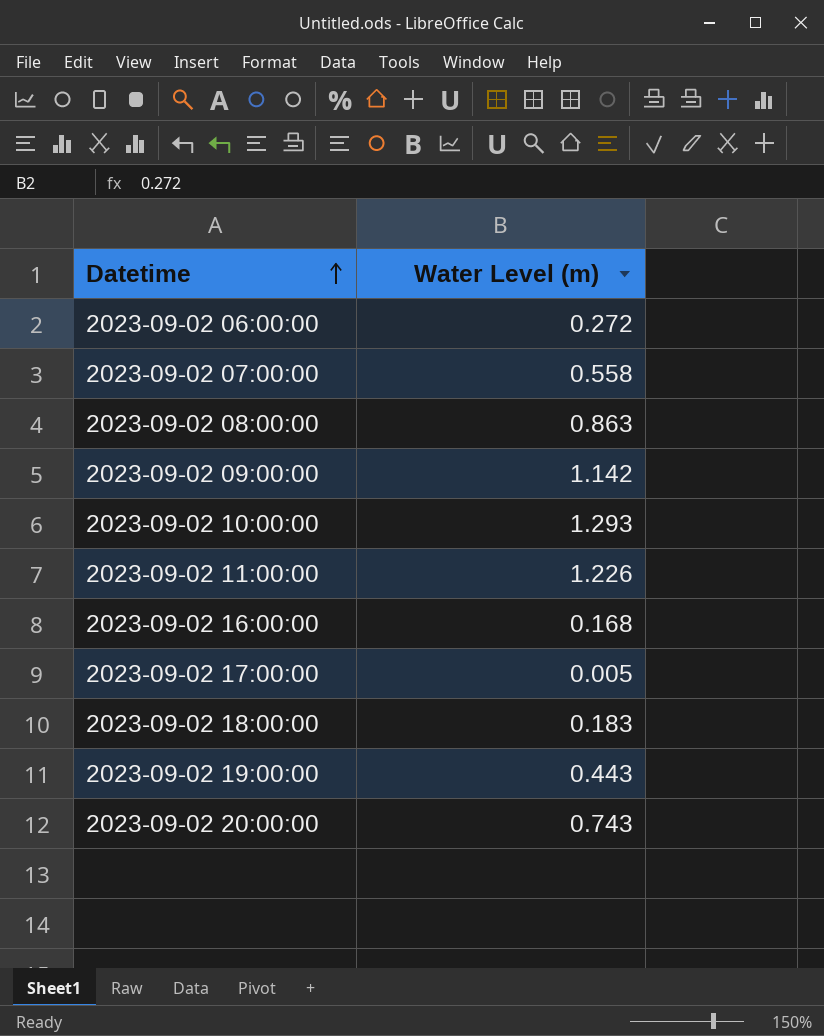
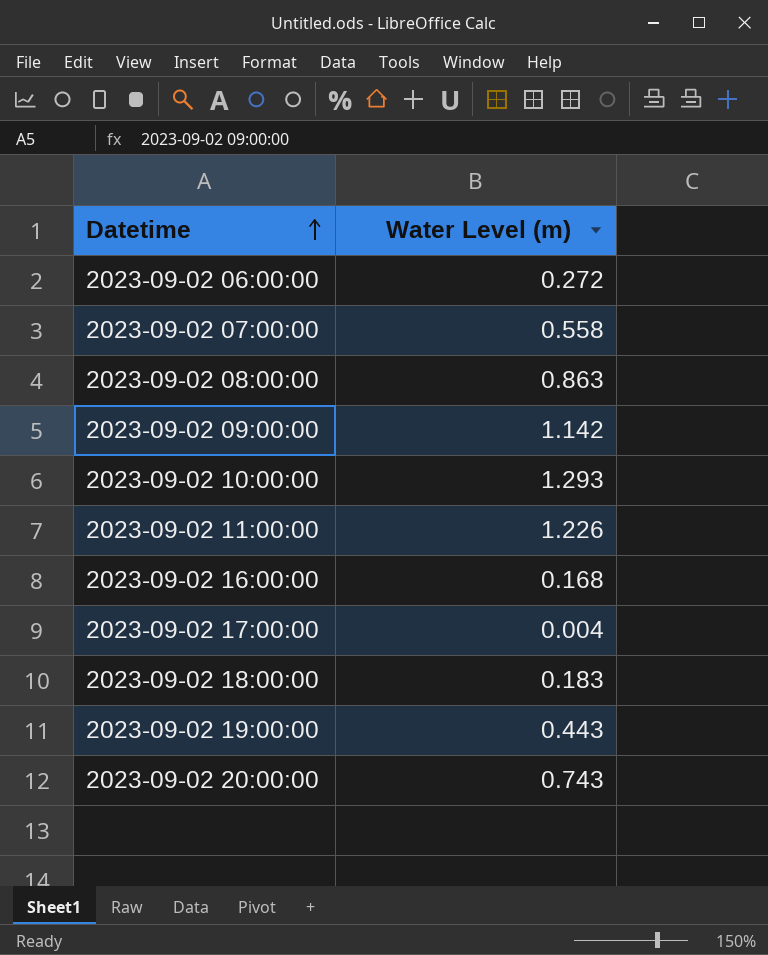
2023-09-02 17:00:00 | Water Level (m): 0.005 -> 0.004

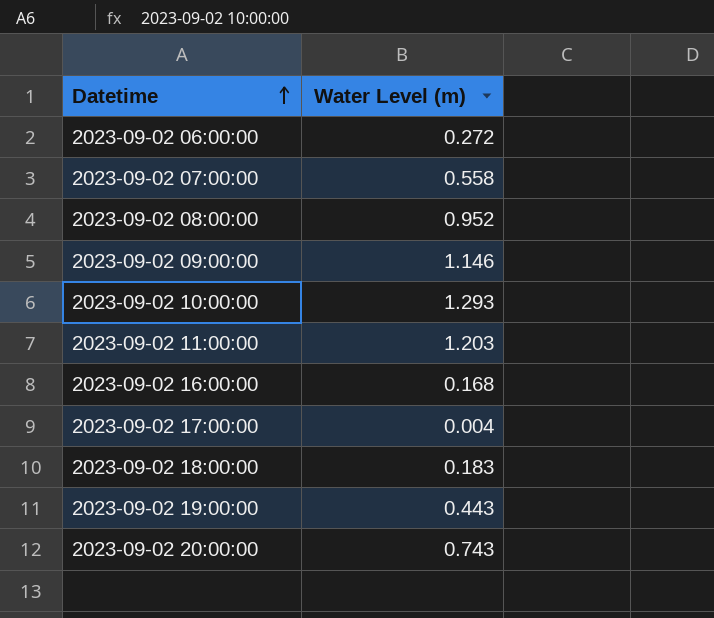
2023-09-02 08:00:00 | Water Level (m): 0.863 -> 0.952
2023-09-02 09:00:00 | Water Level (m): 1.142 -> 1.146
2023-09-02 11:00:00 | Water Level (m): 1.226 -> 1.203

